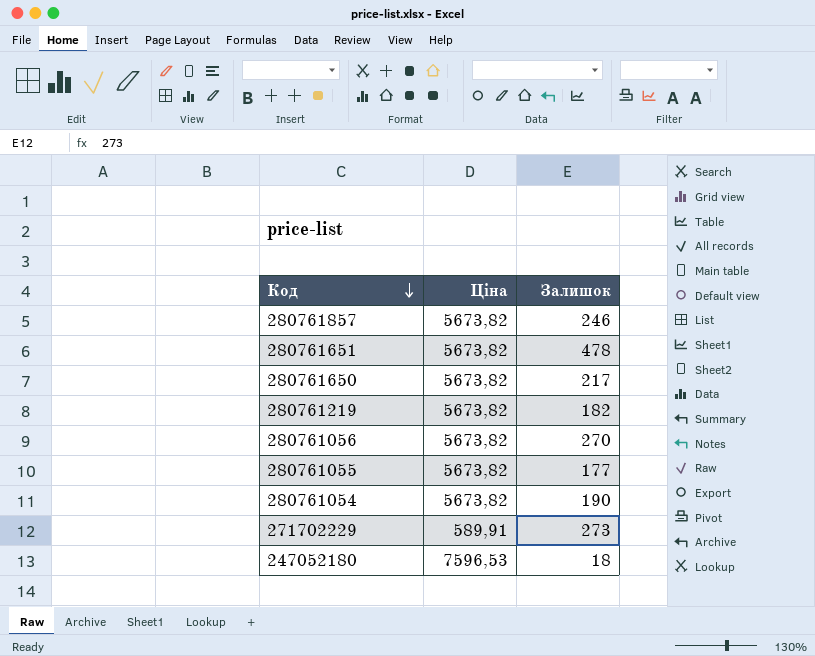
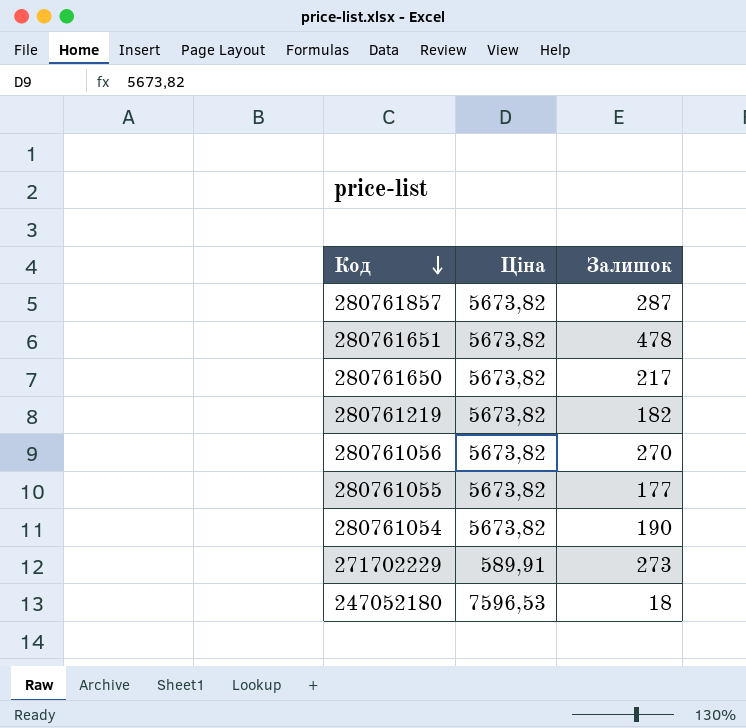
280761857 | Залишок: 246 -> 287

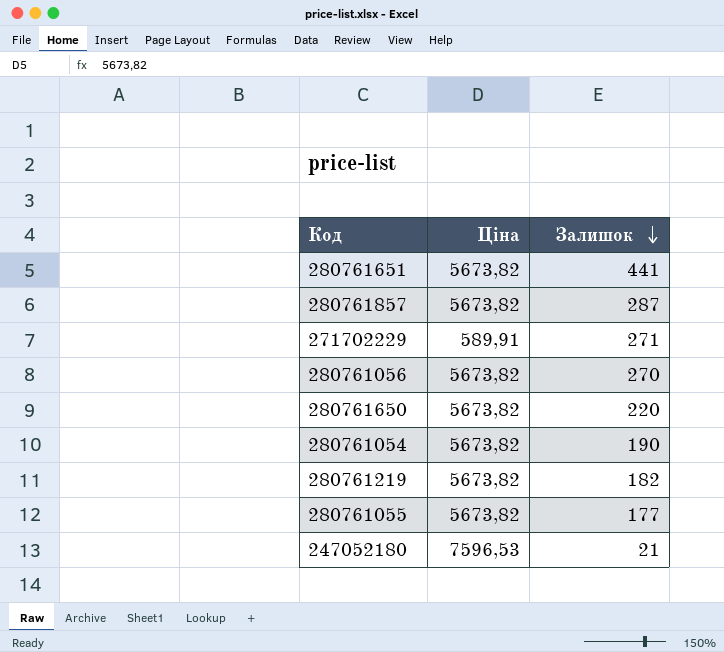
row order: Код descending -> Залишок descending
280761651 | Залишок: 478 -> 441
271702229 | Залишок: 273 -> 271
280761650 | Залишок: 217 -> 220
247052180 | Залишок: 18 -> 21

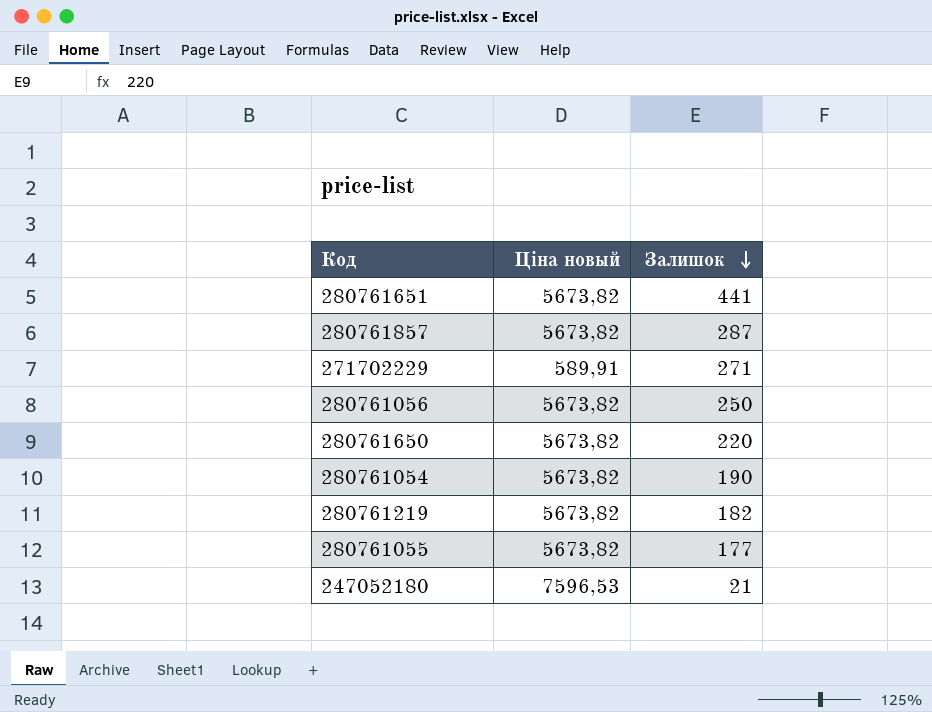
column name: Ціна -> Ціна новый
280761056 | Залишок: 270 -> 250

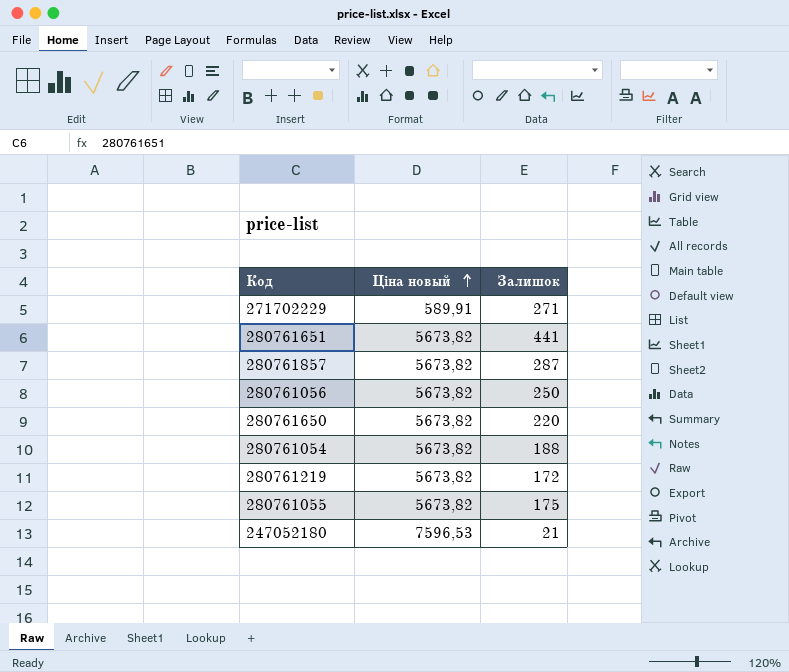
row order: Залишок descending -> Ціна новый ascending
280761054 | Залишок: 190 -> 188
280761219 | Залишок: 182 -> 172
280761055 | Залишок: 177 -> 175

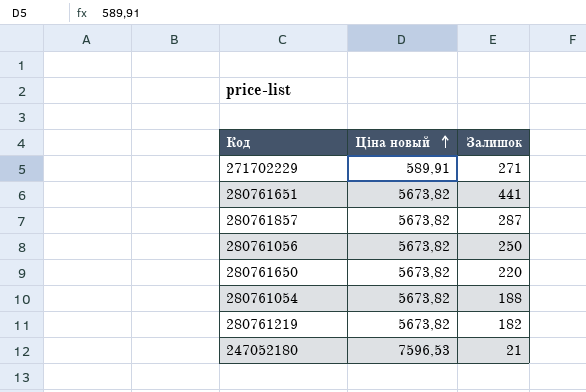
row 280761055: 5673,82 | 175 -> none
280761219 | Залишок: 172 -> 182

